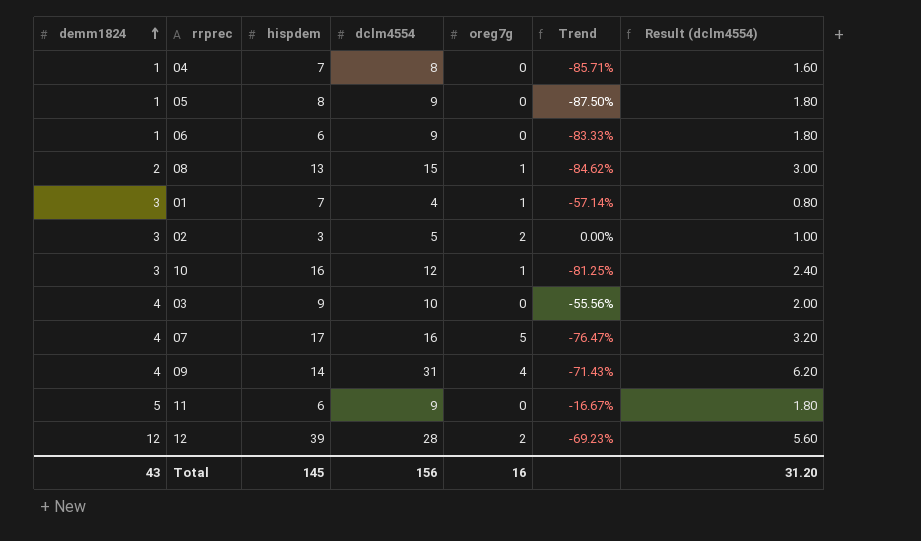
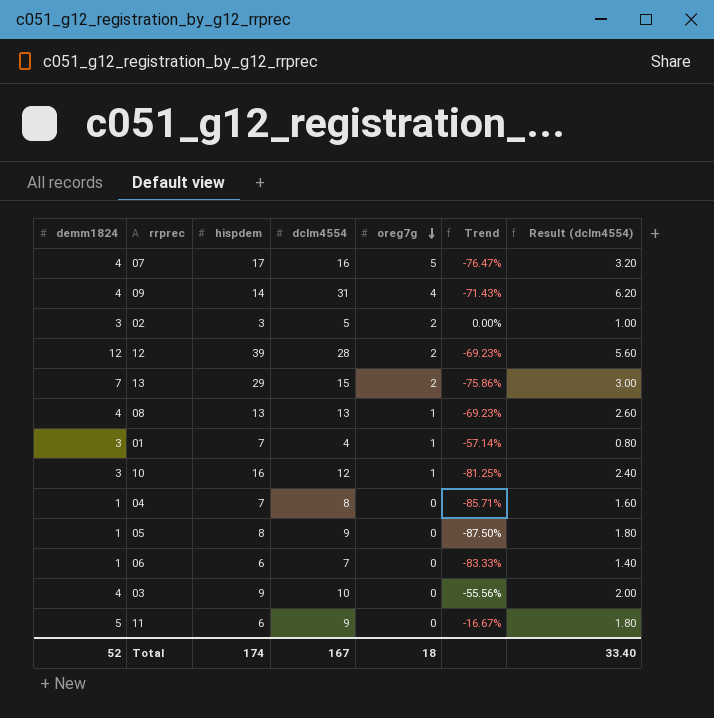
row order: demm1824 ascending -> oreg7g descending
row 13: none -> 7 | 29 | 15 | 2 | -75.86% | 3.00
08 | demm1824: 2 -> 4
08 | dclm4554: 15 -> 13
08 | Trend: -84.62% -> -69.23%
08 | Result (dclm4554): 3.00 -> 2.60
06 | dclm4554: 9 -> 7
06 | Result (dclm4554): 1.80 -> 1.40
Total | demm1824: 43 -> 52
Total | hispdem: 145 -> 174
Total | dclm4554: 156 -> 167
Total | oreg7g: 16 -> 18
Total | Result (dclm4554): 31.20 -> 33.40

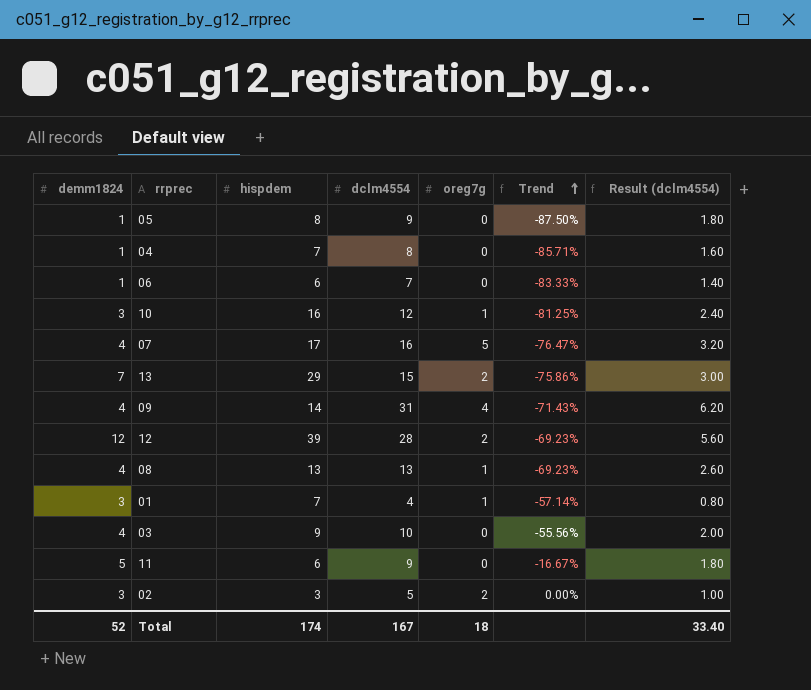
row order: oreg7g descending -> Trend ascending

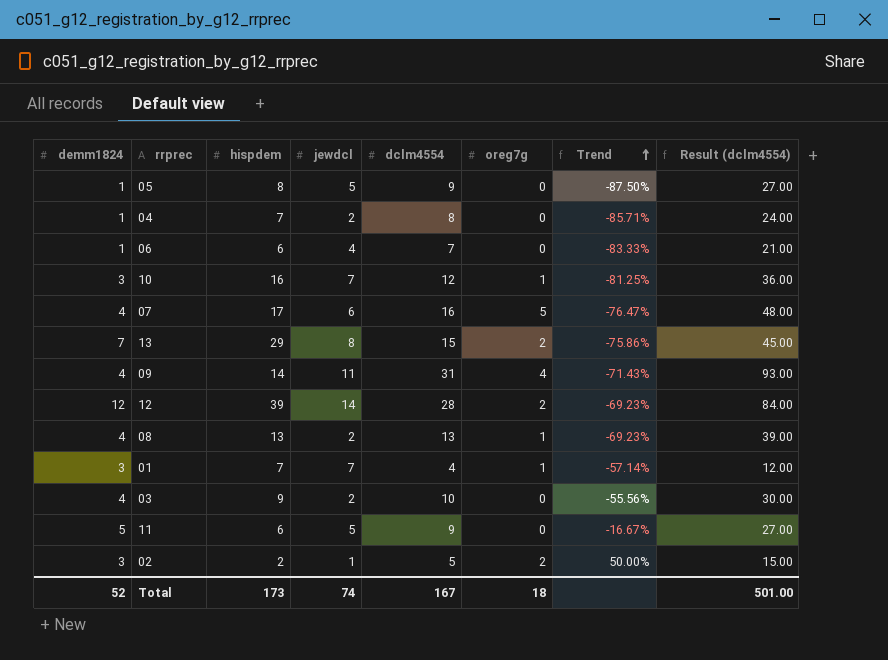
column jewdcl | position: none -> 4
column Result (dclm4554) | formula: [dclm4554] * 0.2 -> [dclm4554] * 3
02 | hispdem: 3 -> 2
02 | Trend: 0.00% -> 50.00%
Total | hispdem: 174 -> 173
Total | Result (dclm4554): 33.40 -> 501.00

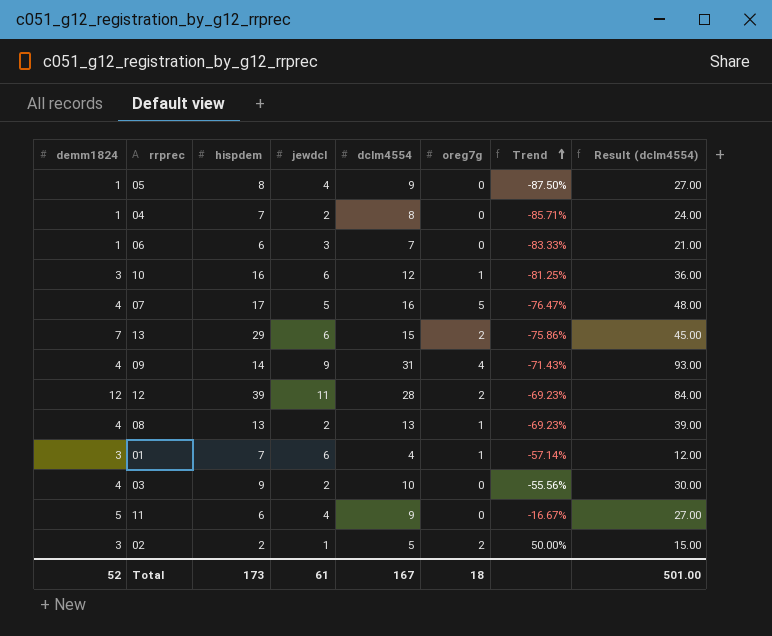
05 | jewdcl: 5 -> 4
06 | jewdcl: 4 -> 3
10 | jewdcl: 7 -> 6
07 | jewdcl: 6 -> 5
13 | jewdcl: 8 -> 6
09 | jewdcl: 11 -> 9
12 | jewdcl: 14 -> 11
01 | jewdcl: 7 -> 6
11 | jewdcl: 5 -> 4
Total | jewdcl: 74 -> 61

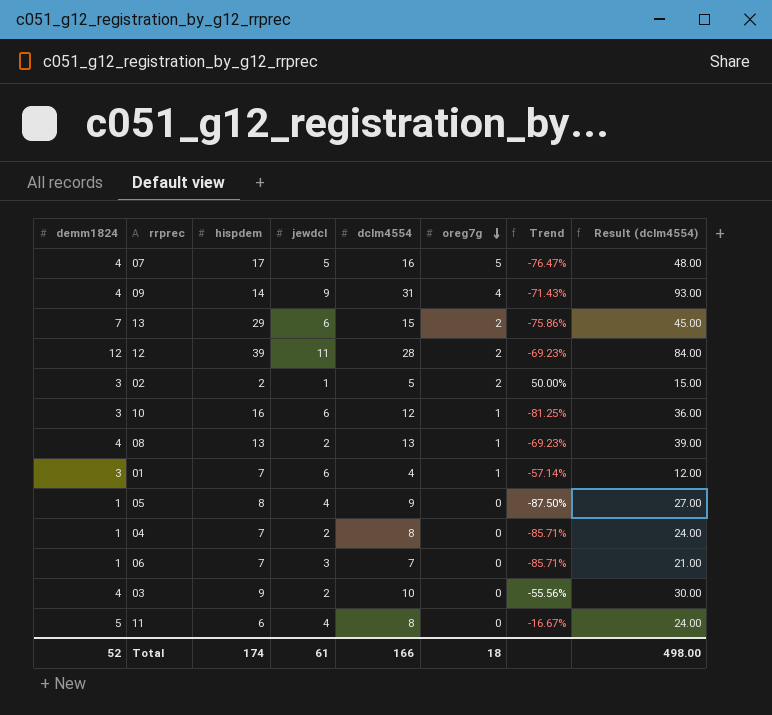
row order: Trend ascending -> oreg7g descending
06 | hispdem: 6 -> 7
06 | Trend: -83.33% -> -85.71%
11 | dclm4554: 9 -> 8
11 | Result (dclm4554): 27.00 -> 24.00
Total | hispdem: 173 -> 174
Total | dclm4554: 167 -> 166
Total | Result (dclm4554): 501.00 -> 498.00

